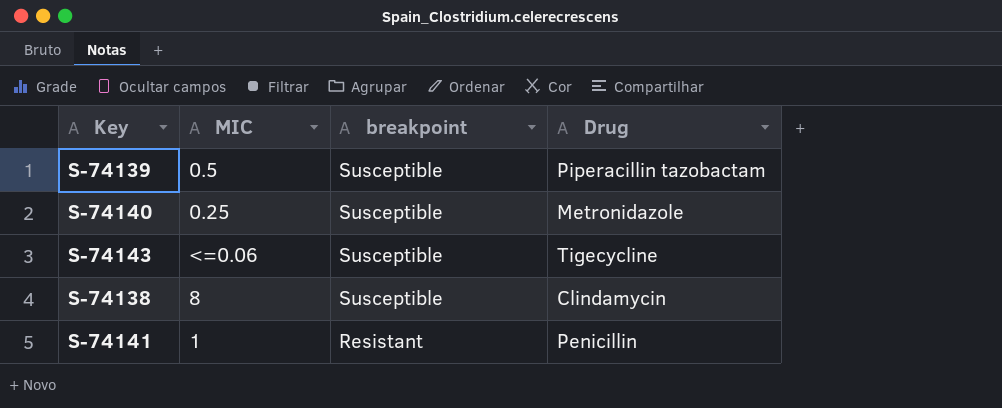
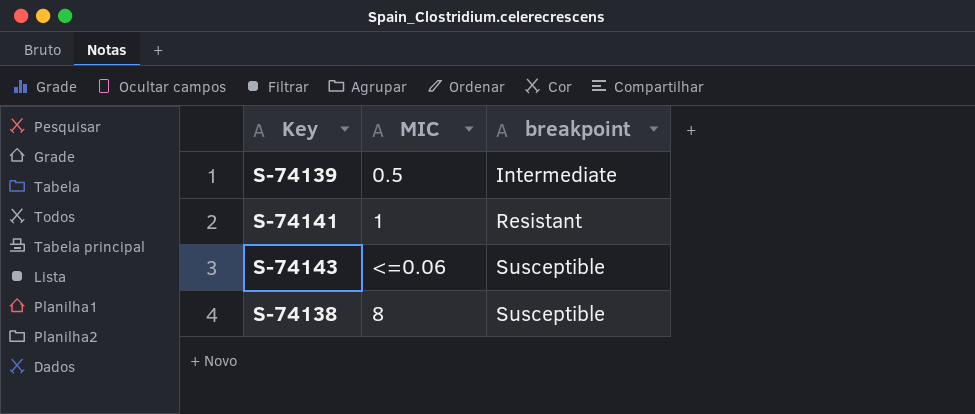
row order: breakpoint descending -> breakpoint ascending
column Drug | position: 4 -> none
row S-74140: 0.25 | Susceptible | Metronidazole -> none
S-74139 | breakpoint: Susceptible -> Intermediate

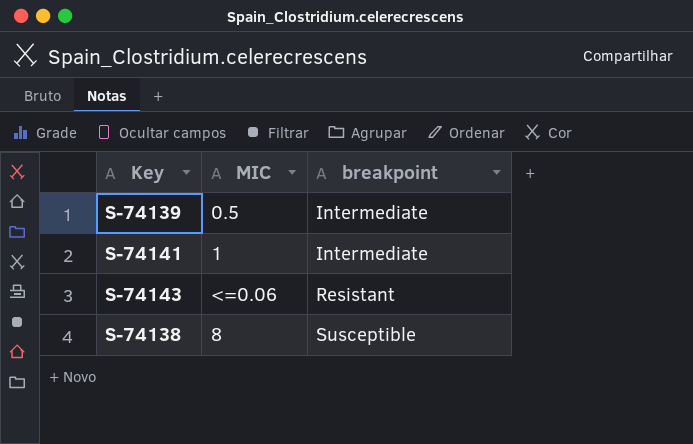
S-74141 | breakpoint: Resistant -> Intermediate
S-74143 | breakpoint: Susceptible -> Resistant

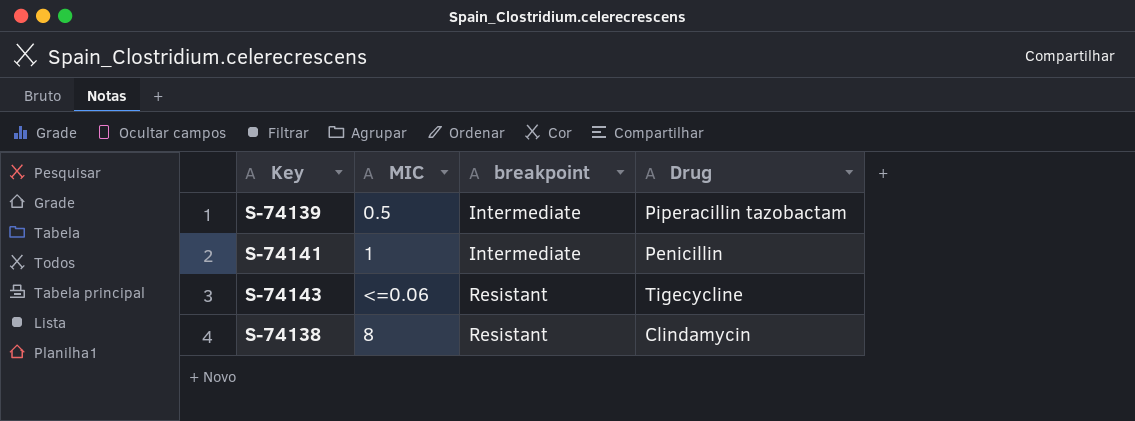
column Drug | position: none -> 4
S-74138 | breakpoint: Susceptible -> Resistant

